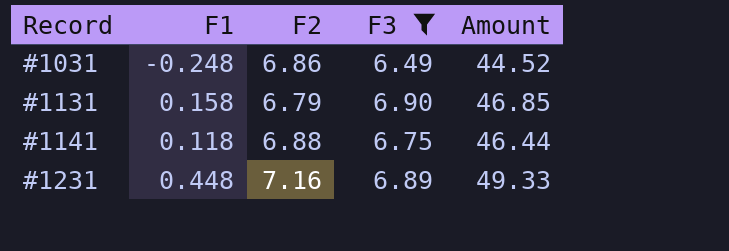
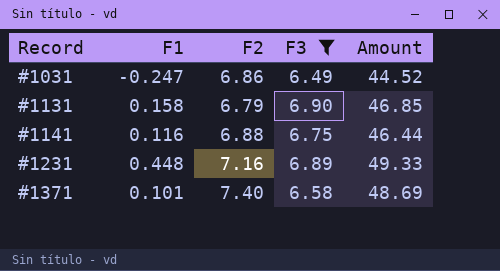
#1031 | F1: -0.248 -> -0.247
#1141 | F1: 0.118 -> 0.116
row #1371: none -> 0.101 | 7.40 | 6.58 | 48.69

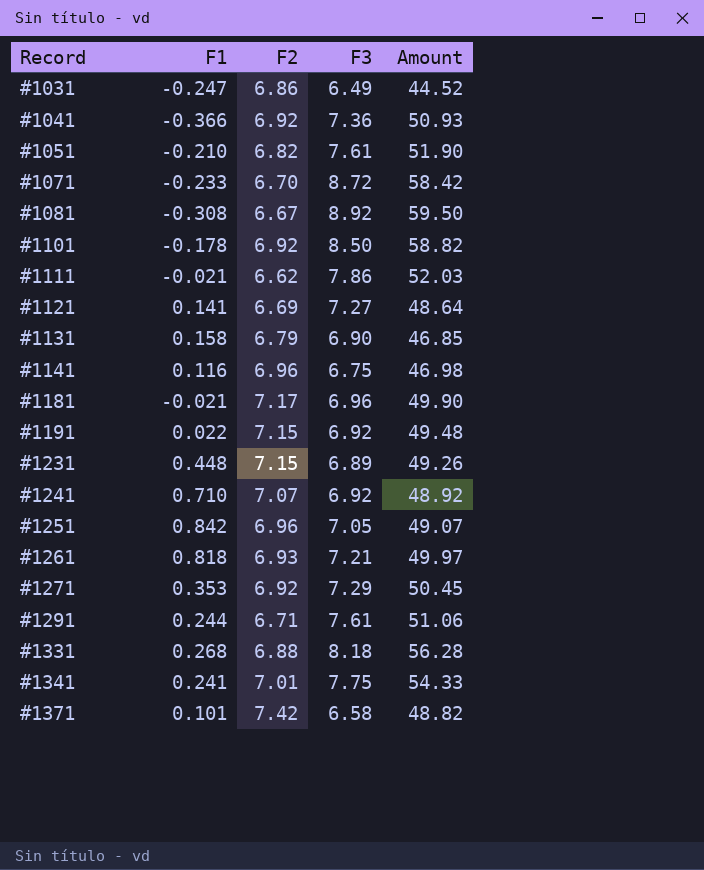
filter: F3 <= 6.90 -> none
#1141 | F2: 6.88 -> 6.96
#1141 | Amount: 46.44 -> 46.98
#1231 | F2: 7.16 -> 7.15
#1231 | Amount: 49.33 -> 49.26
#1371 | F2: 7.40 -> 7.42
#1371 | Amount: 48.69 -> 48.82

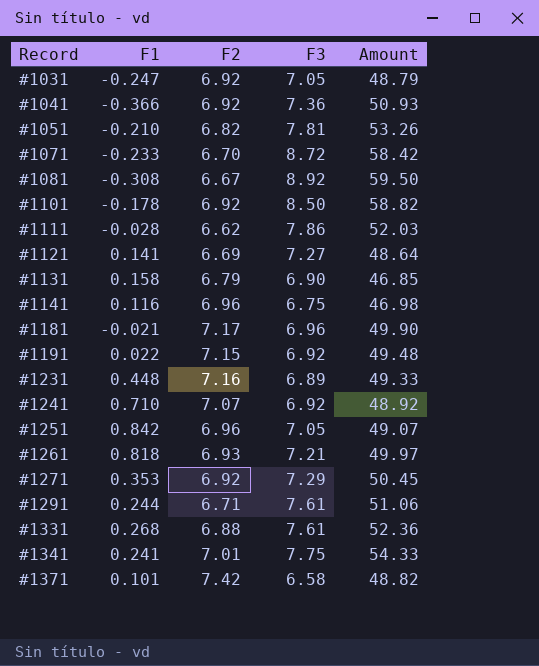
#1031 | F2: 6.86 -> 6.92
#1031 | F3: 6.49 -> 7.05
#1031 | Amount: 44.52 -> 48.79
#1051 | F3: 7.61 -> 7.81
#1051 | Amount: 51.90 -> 53.26
#1111 | F1: -0.021 -> -0.028
#1231 | F2: 7.15 -> 7.16
#1231 | Amount: 49.26 -> 49.33
#1331 | F3: 8.18 -> 7.61
#1331 | Amount: 56.28 -> 52.36

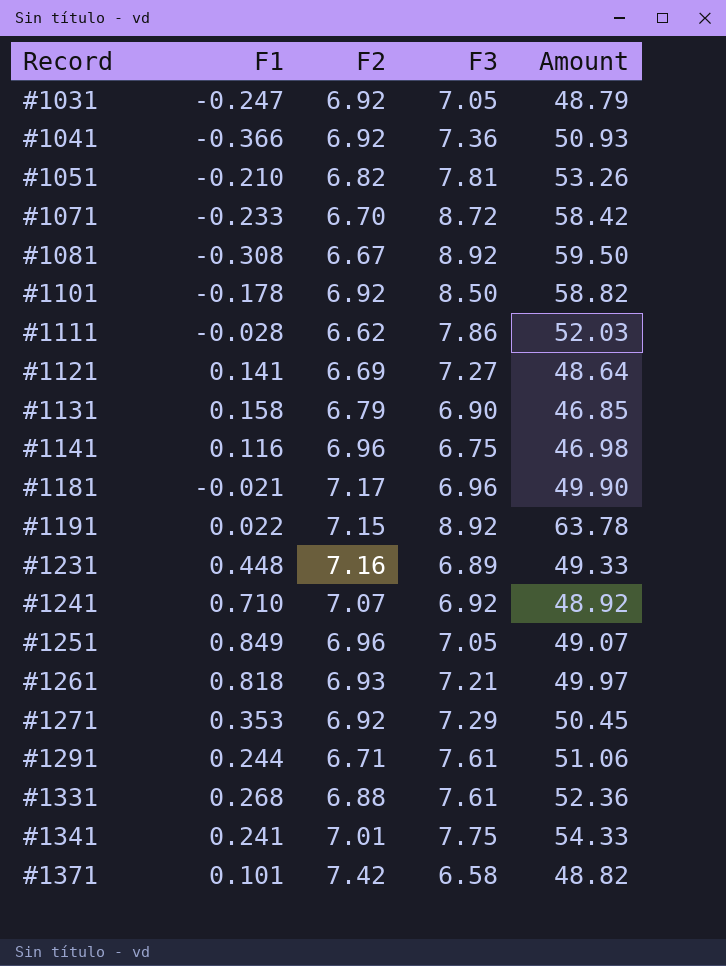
#1191 | F3: 6.92 -> 8.92
#1191 | Amount: 49.48 -> 63.78
#1251 | F1: 0.842 -> 0.849

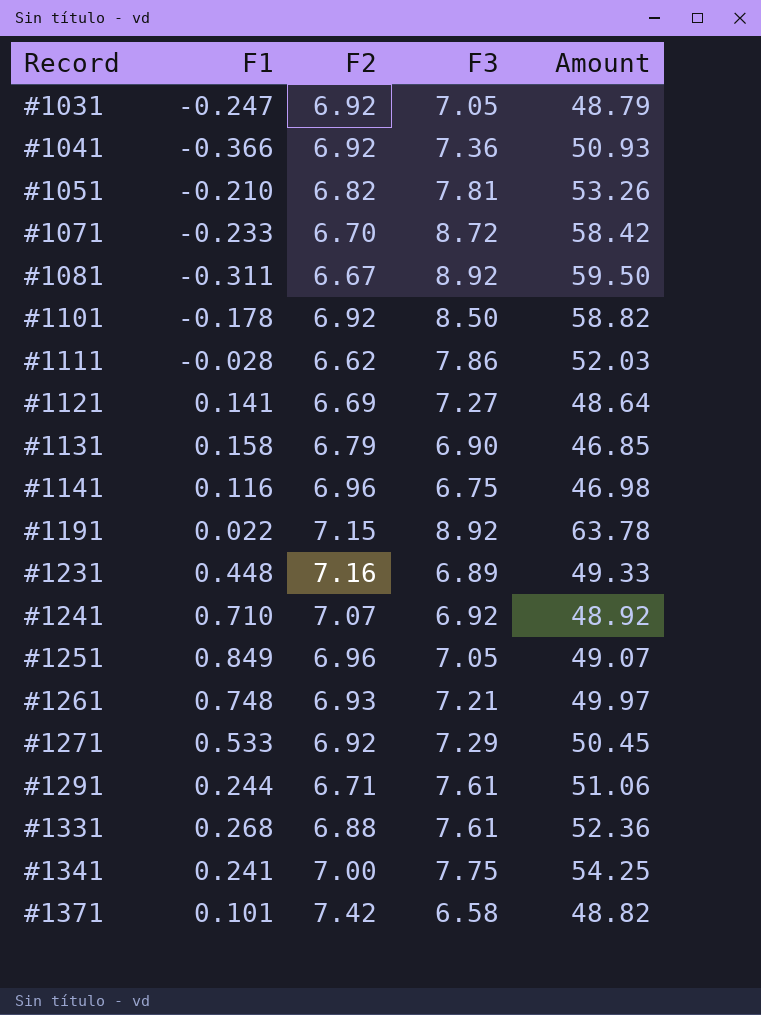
row #1181: -0.021 | 7.17 | 6.96 | 49.90 -> none
#1081 | F1: -0.308 -> -0.311
#1261 | F1: 0.818 -> 0.748
#1271 | F1: 0.353 -> 0.533
#1341 | F2: 7.01 -> 7.00
#1341 | Amount: 54.33 -> 54.25

